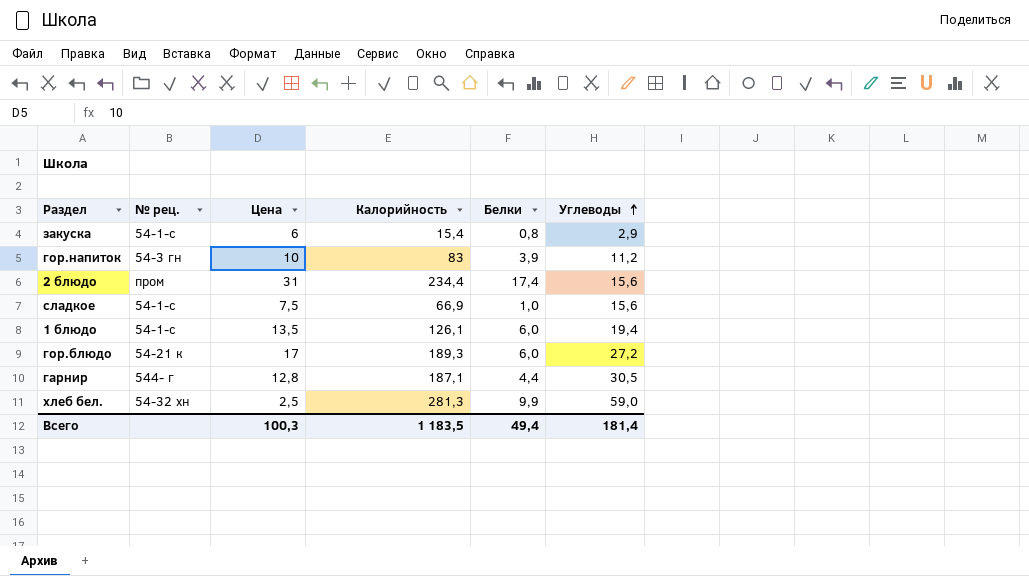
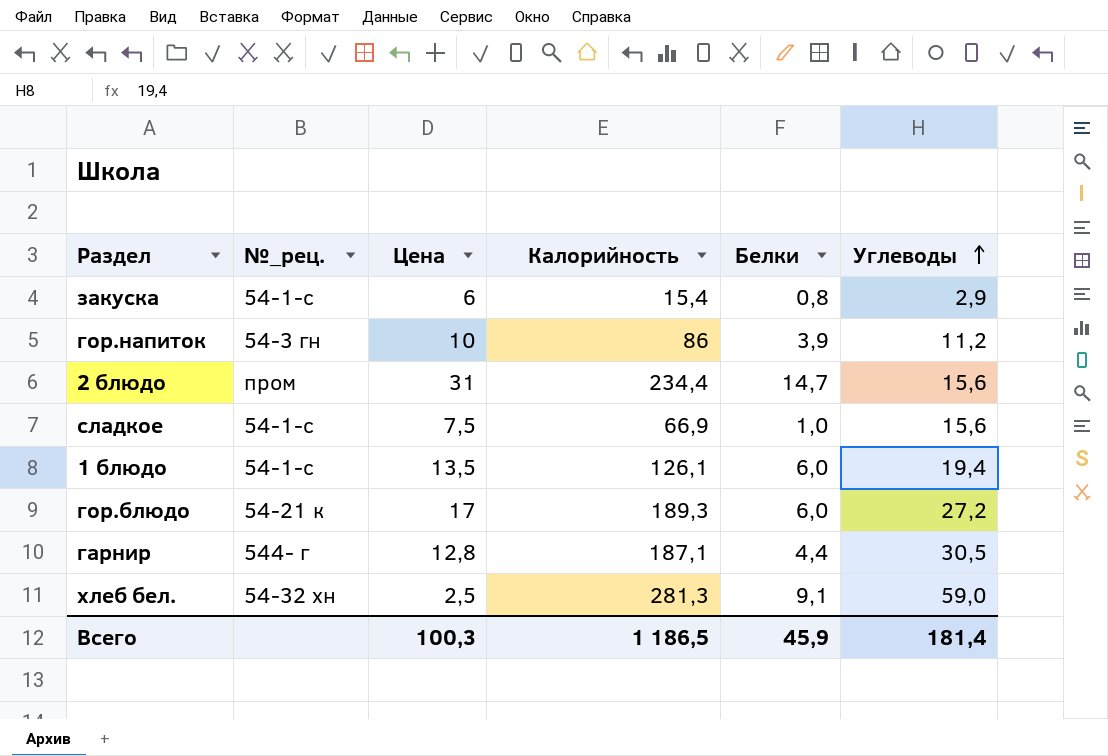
column name: № рец. -> №_рец.
гор.напиток | Калорийность: 83 -> 86
2 блюдо | Белки: 17,4 -> 14,7
хлеб бел. | Белки: 9,9 -> 9,1
Всего | Калорийность: 1 183,5 -> 1 186,5
Всего | Белки: 49,4 -> 45,9

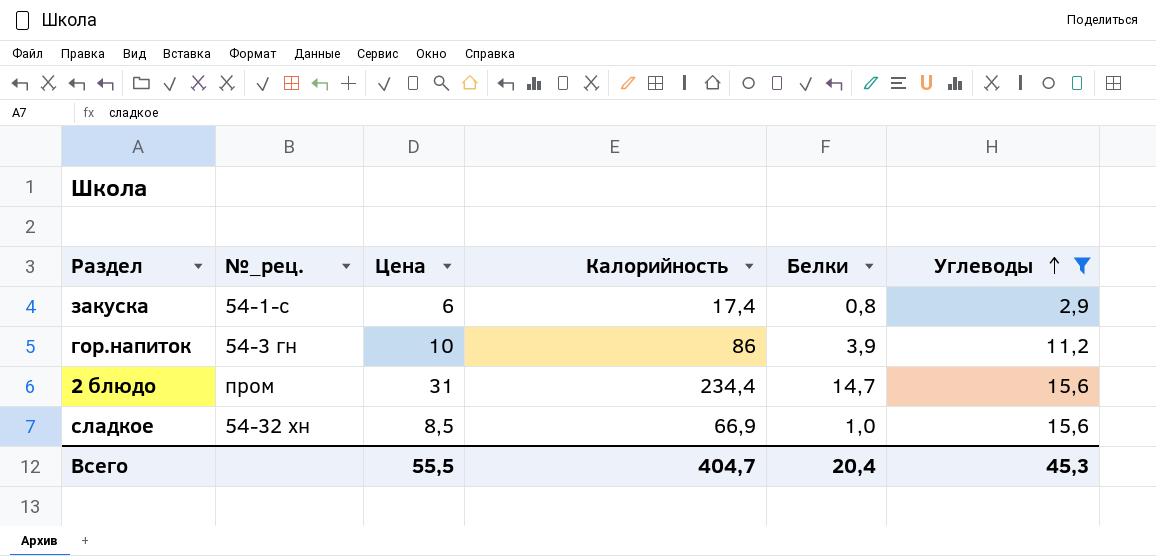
filter: none -> Углеводы <= 15,6
закуска | Калорийность: 15,4 -> 17,4
сладкое | №_рец.: 54-1-с -> 54-32 хн
сладкое | Цена: 7,5 -> 8,5
Всего | Цена: 100,3 -> 55,5
Всего | Калорийность: 1 186,5 -> 404,7
Всего | Белки: 45,9 -> 20,4
Всего | Углеводы: 181,4 -> 45,3

